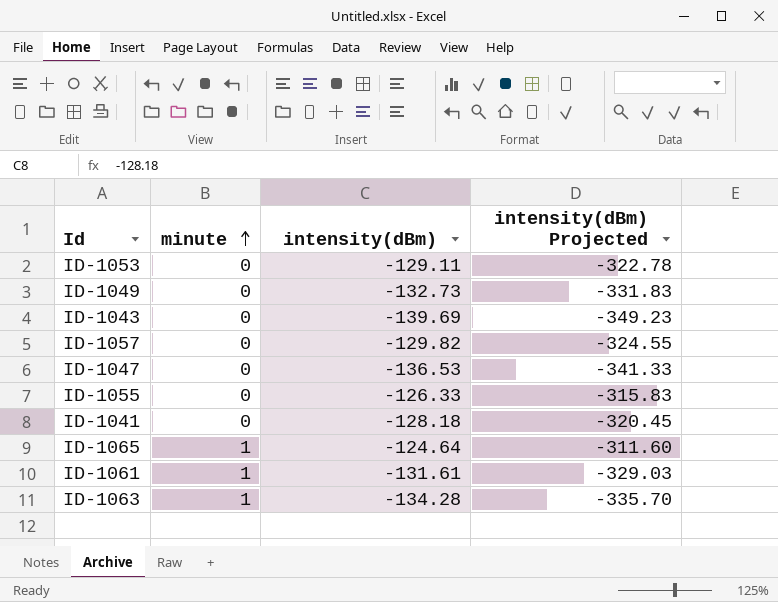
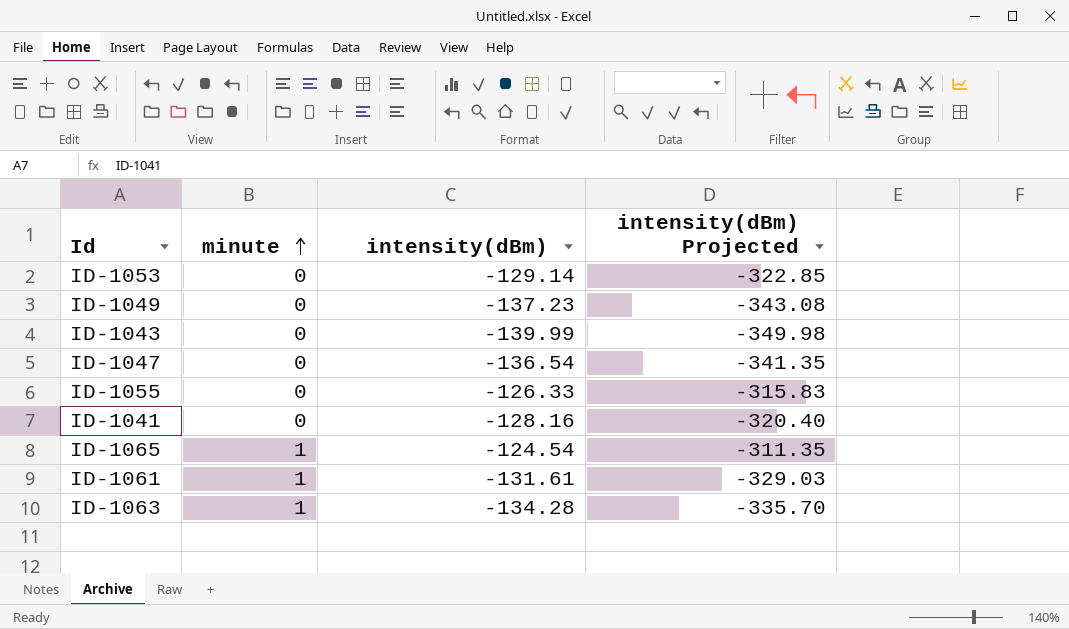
row ID-1057: 0 | -129.82 | -324.55 -> none
ID-1053 | intensity(dBm): -129.11 -> -129.14
ID-1053 | intensity(dBm) Projected: -322.78 -> -322.85
ID-1049 | intensity(dBm): -132.73 -> -137.23
ID-1049 | intensity(dBm) Projected: -331.83 -> -343.08
ID-1043 | intensity(dBm): -139.69 -> -139.99
ID-1043 | intensity(dBm) Projected: -349.23 -> -349.98
ID-1047 | intensity(dBm): -136.53 -> -136.54
ID-1047 | intensity(dBm) Projected: -341.33 -> -341.35
ID-1041 | intensity(dBm): -128.18 -> -128.16
ID-1041 | intensity(dBm) Projected: -320.45 -> -320.40
ID-1065 | intensity(dBm): -124.64 -> -124.54
ID-1065 | intensity(dBm) Projected: -311.60 -> -311.35

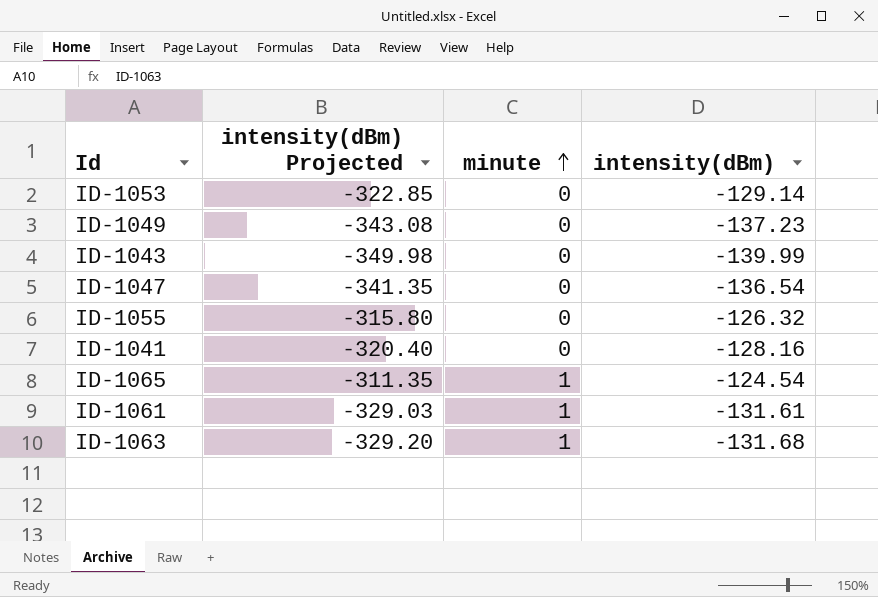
column intensity(dBm) Projected | position: 4 -> 2
ID-1055 | intensity(dBm) Projected: -315.83 -> -315.80
ID-1055 | intensity(dBm): -126.33 -> -126.32
ID-1063 | intensity(dBm) Projected: -335.70 -> -329.20
ID-1063 | intensity(dBm): -134.28 -> -131.68

